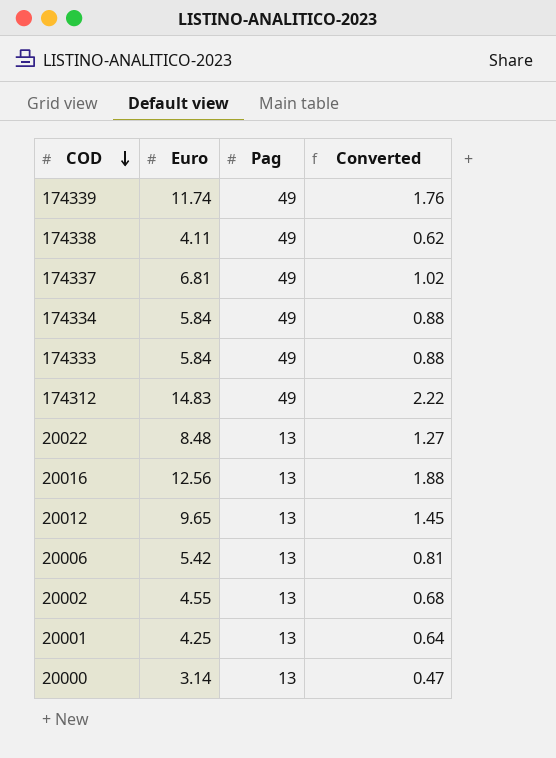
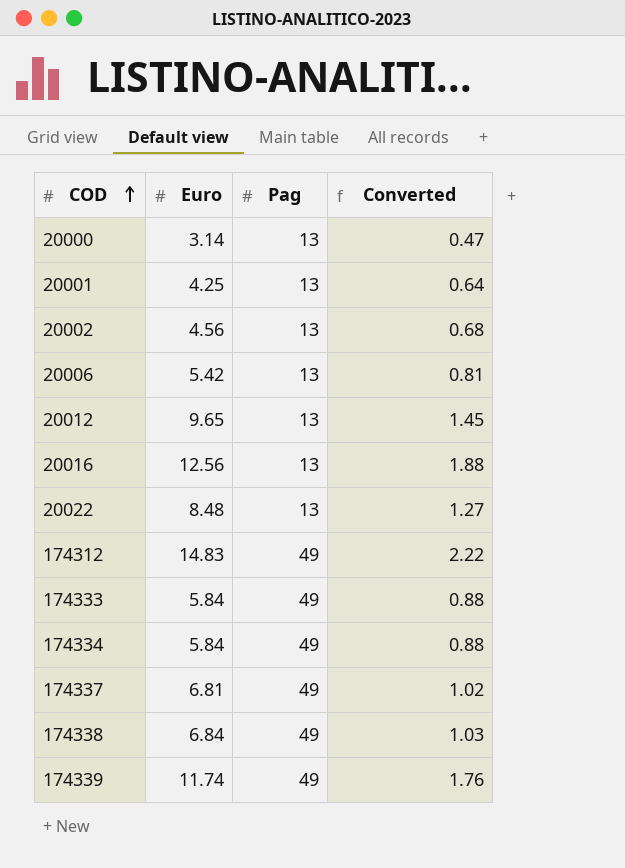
row order: COD descending -> COD ascending
20002 | Euro: 4.55 -> 4.56
174338 | Euro: 4.11 -> 6.84
174338 | Converted: 0.62 -> 1.03

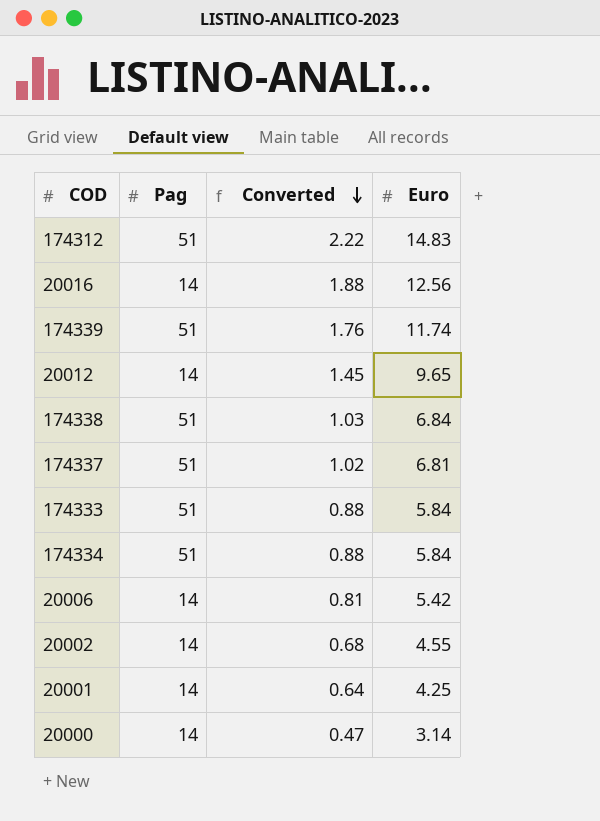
row order: COD ascending -> Converted descending
column Euro | position: 2 -> 4
row 20022: 8.48 | 13 | 1.27 -> none
174312 | Pag: 49 -> 51
20016 | Pag: 13 -> 14
174339 | Pag: 49 -> 51
20012 | Pag: 13 -> 14
174338 | Pag: 49 -> 51
174337 | Pag: 49 -> 51
174333 | Pag: 49 -> 51
174334 | Pag: 49 -> 51
20006 | Pag: 13 -> 14
20002 | Pag: 13 -> 14
20002 | Euro: 4.56 -> 4.55
20001 | Pag: 13 -> 14
20000 | Pag: 13 -> 14

